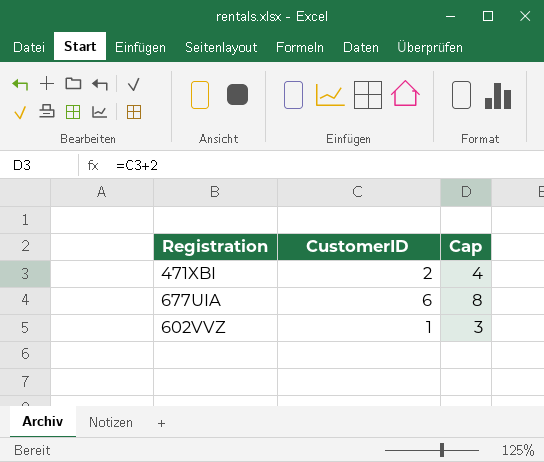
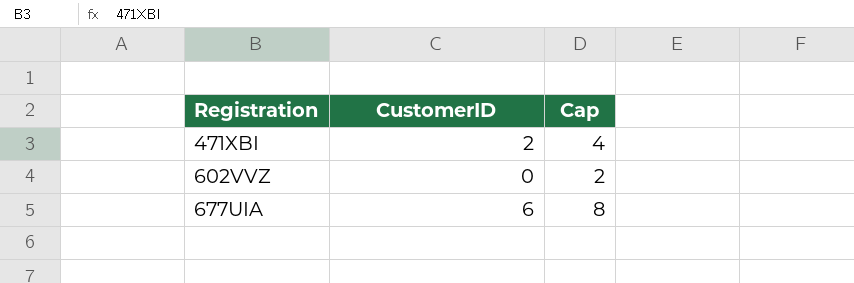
row order: none -> Registration ascending
602VVZ | CustomerID: 1 -> 0
602VVZ | Cap: 3 -> 2

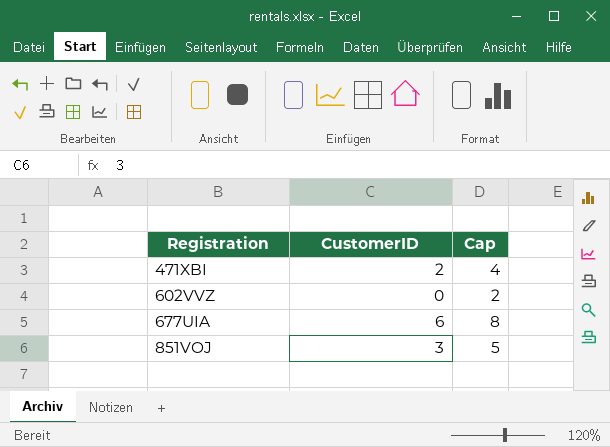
row 851VOJ: none -> 3 | 5

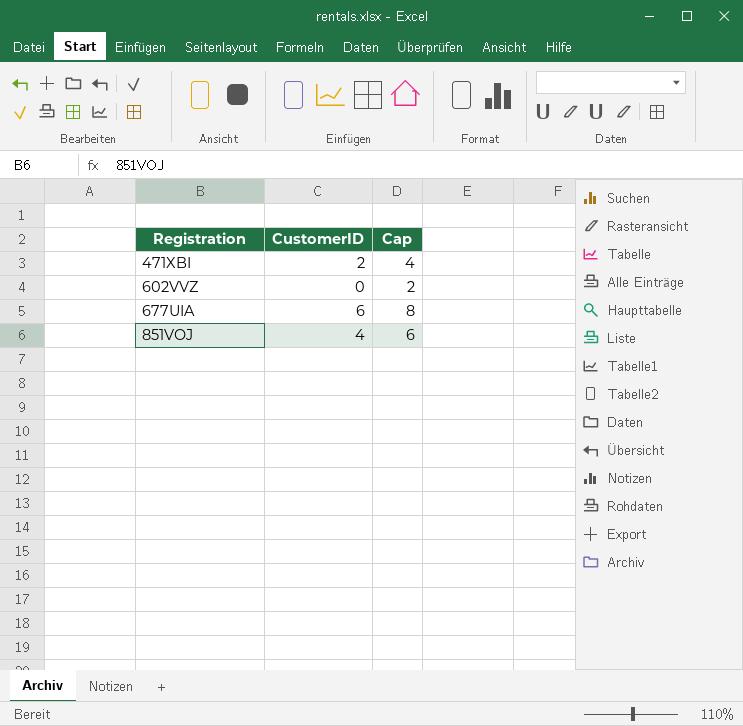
851VOJ | CustomerID: 3 -> 4
851VOJ | Cap: 5 -> 6

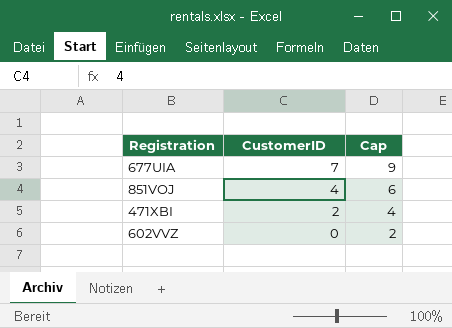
row order: Registration ascending -> CustomerID descending
677UIA | CustomerID: 6 -> 7
677UIA | Cap: 8 -> 9

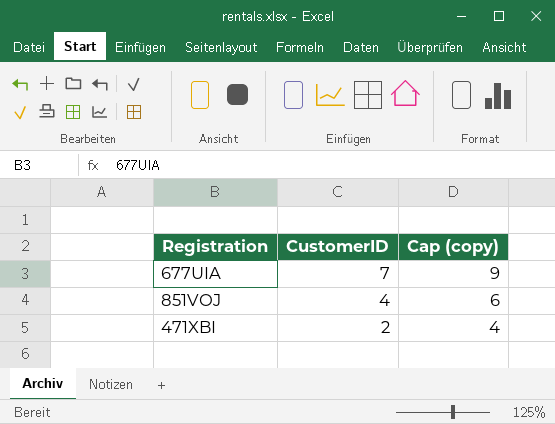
column name: Cap -> Cap (copy)
row 602VVZ: 0 | 2 -> none

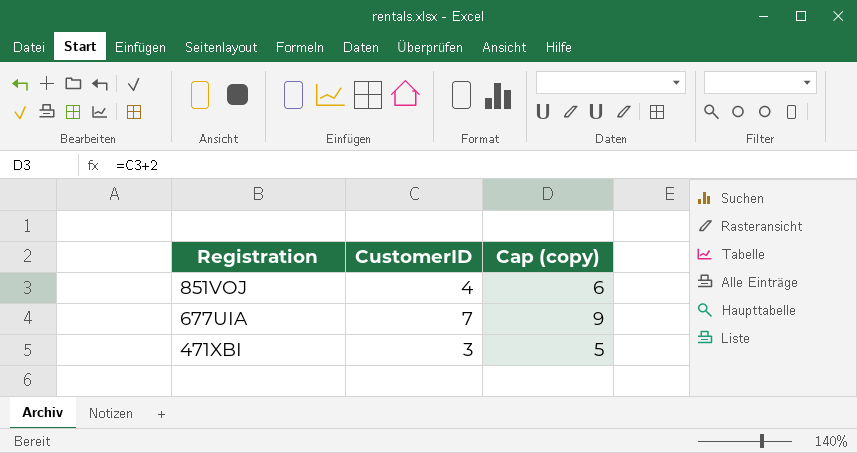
row order: CustomerID descending -> Registration descending
471XBI | CustomerID: 2 -> 3
471XBI | Cap (copy): 4 -> 5

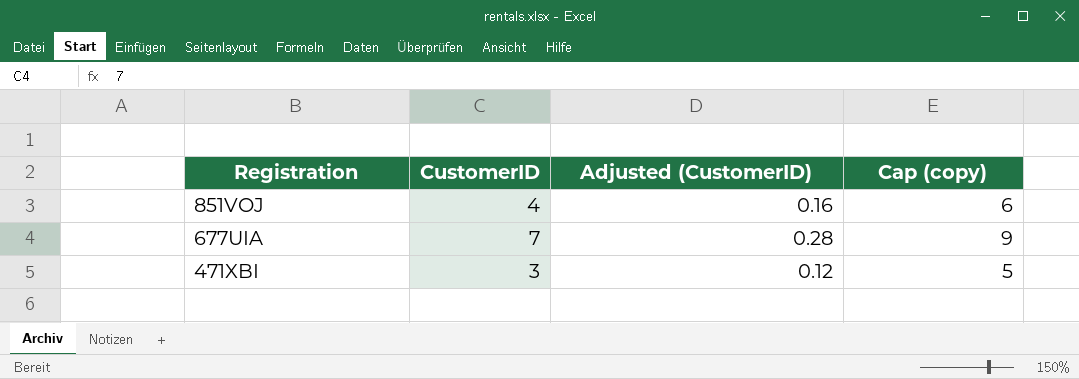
column Adjusted (CustomerID) | formula: none -> [CustomerID] * 0.04

